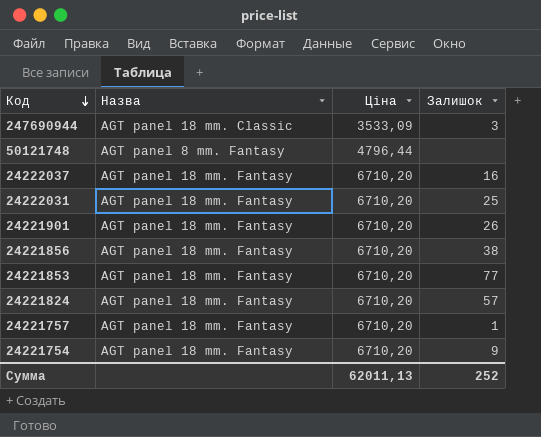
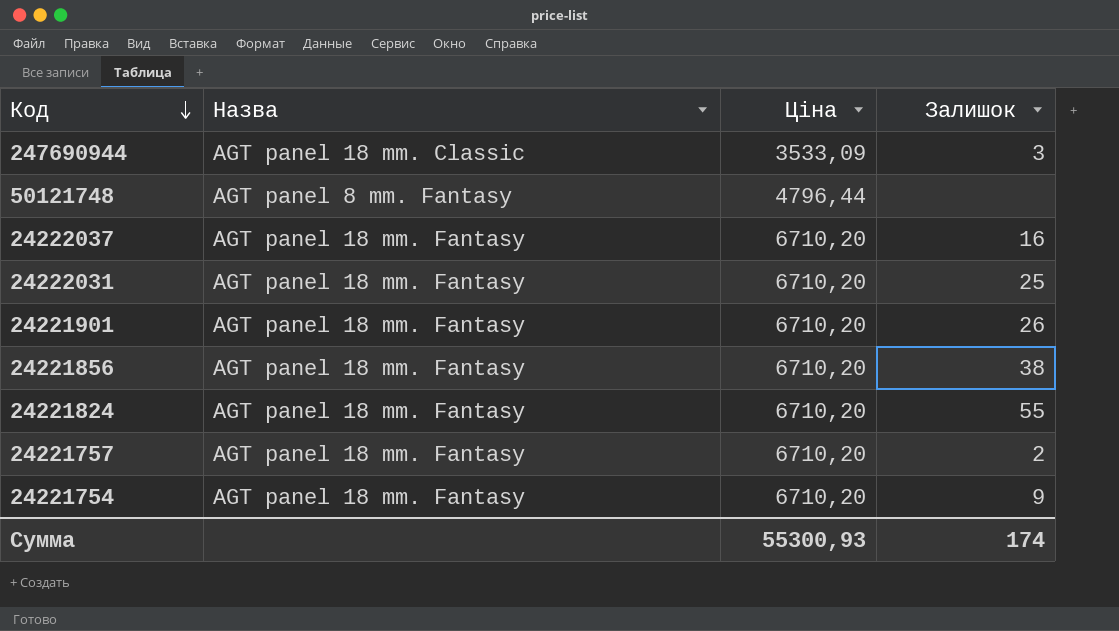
row 24221853: AGT panel 18 mm. Fantasy | 6710,20 | 77 -> none
24221824 | Залишок: 57 -> 55
24221757 | Залишок: 1 -> 2
Сумма | Ціна: 62011,13 -> 55300,93
Сумма | Залишок: 252 -> 174

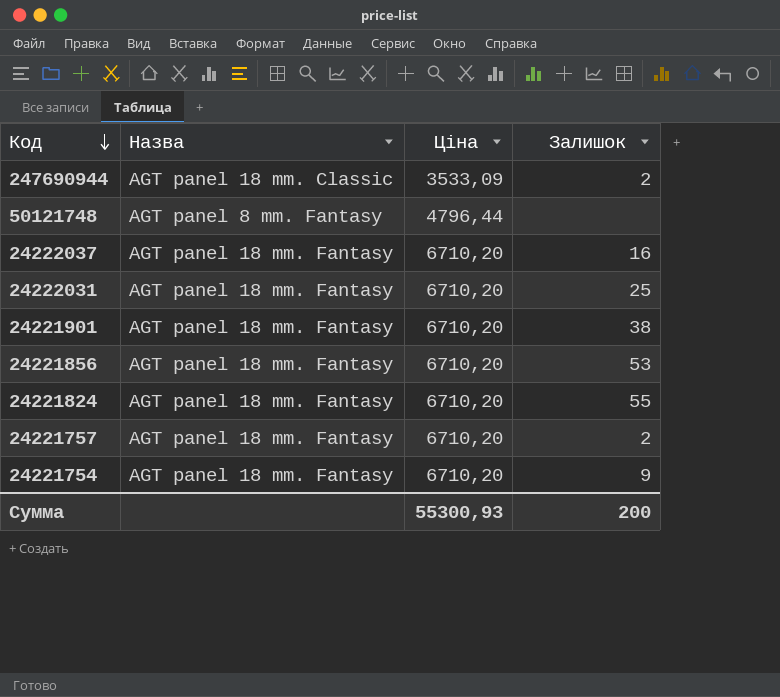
247690944 | Залишок: 3 -> 2
24221901 | Залишок: 26 -> 38
24221856 | Залишок: 38 -> 53
Сумма | Залишок: 174 -> 200

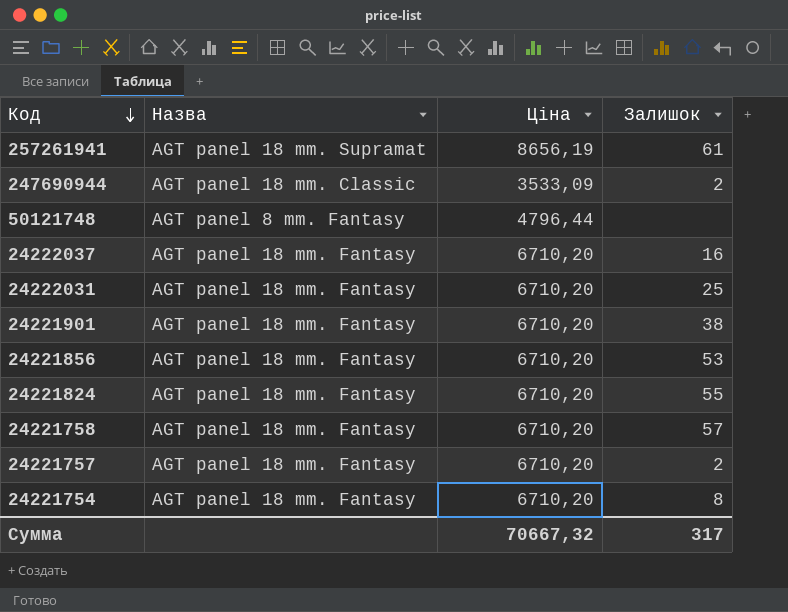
row 257261941: none -> AGT panel 18 mm. Supramat | 8656,19 | 61
row 24221758: none -> AGT panel 18 mm. Fantasy | 6710,20 | 57
24221754 | Залишок: 9 -> 8
Сумма | Ціна: 55300,93 -> 70667,32
Сумма | Залишок: 200 -> 317

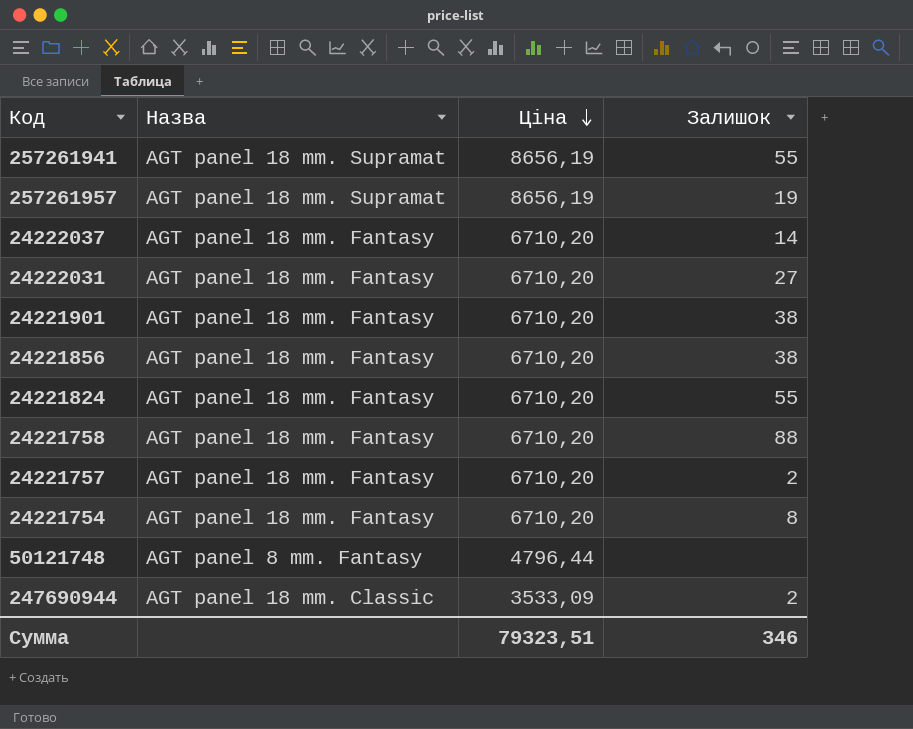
row order: Код descending -> Ціна descending
257261941 | Залишок: 61 -> 55
row 257261957: none -> AGT panel 18 mm. Supramat | 8656,19 | 19
24222037 | Залишок: 16 -> 14
24222031 | Залишок: 25 -> 27
24221856 | Залишок: 53 -> 38
24221758 | Залишок: 57 -> 88
Сумма | Ціна: 70667,32 -> 79323,51
Сумма | Залишок: 317 -> 346

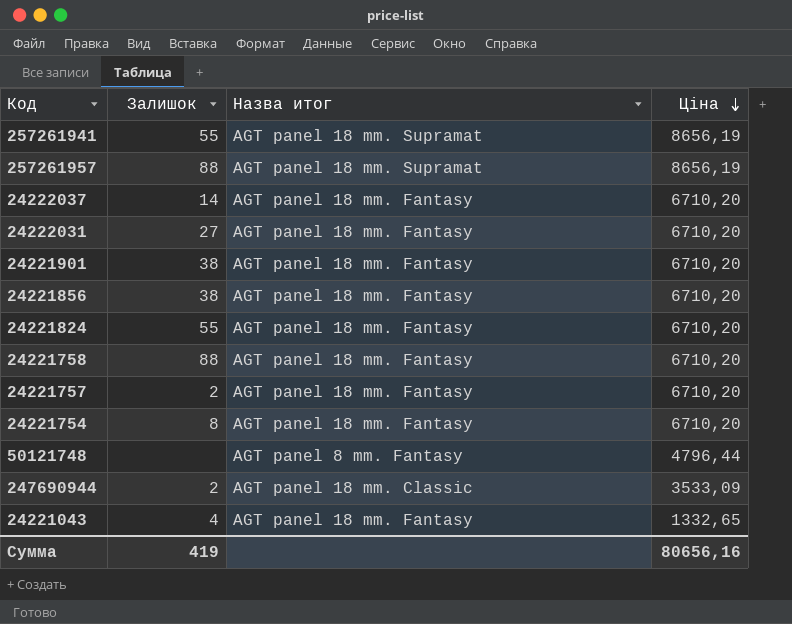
column Залишок | position: 4 -> 2
column name: Назва -> Назва итог
257261957 | Залишок: 19 -> 88
row 24221043: none -> 4 | AGT panel 18 mm. Fantasy | 1332,65
Сумма | Залишок: 346 -> 419
Сумма | Ціна: 79323,51 -> 80656,16

